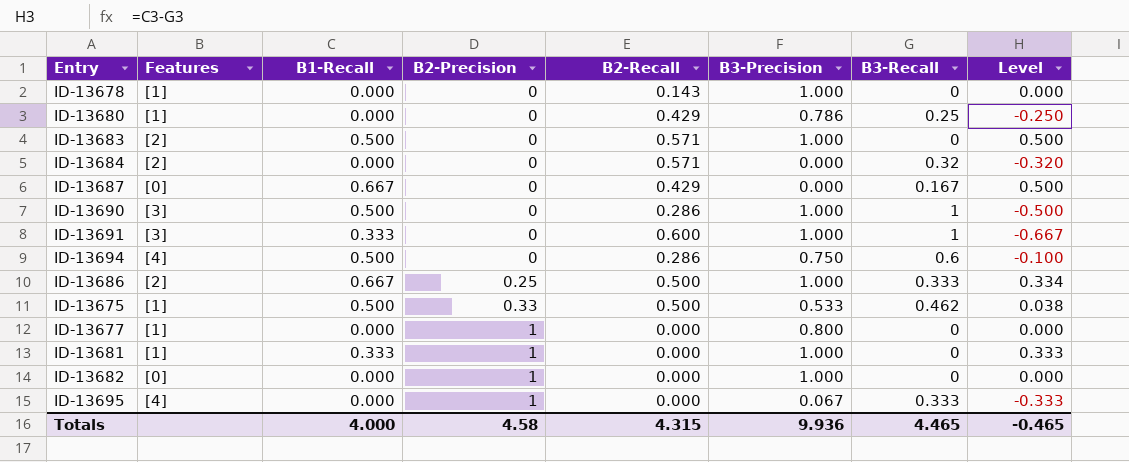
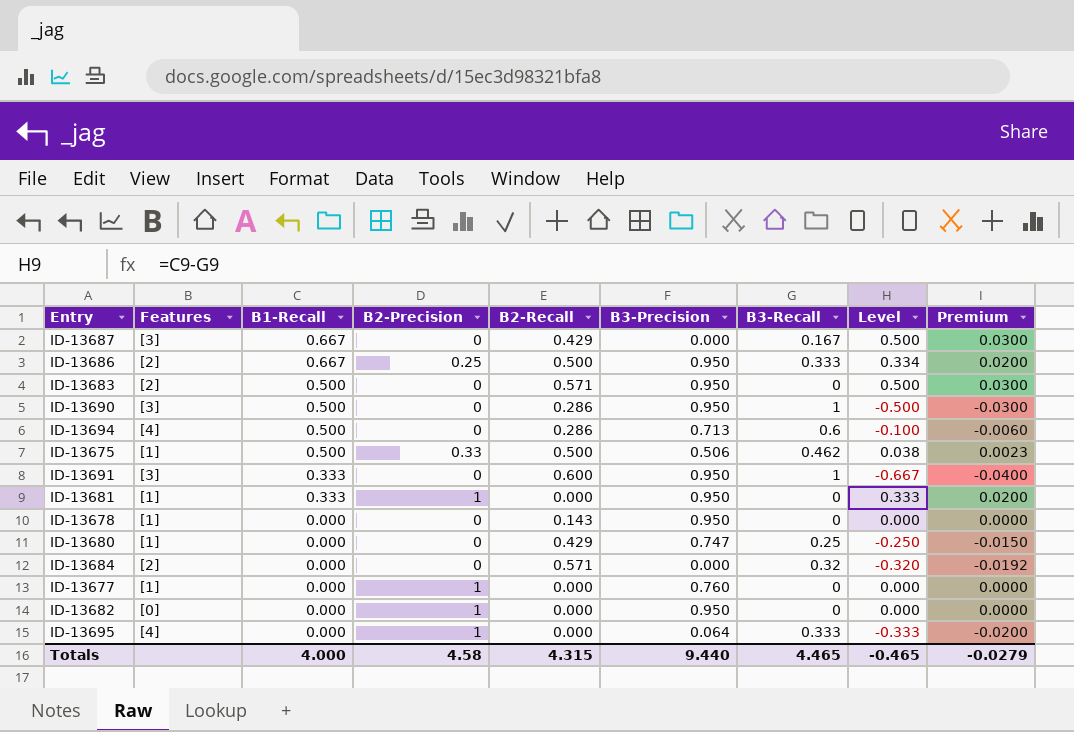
row order: B2-Precision ascending -> B1-Recall descending
column Premium | formula: none -> [Level] * 0.06
ID-13687 | Features: [0] -> [3]
ID-13686 | B3-Precision: 1.000 -> 0.950
ID-13683 | B3-Precision: 1.000 -> 0.950
ID-13690 | B3-Precision: 1.000 -> 0.950
ID-13694 | B3-Precision: 0.750 -> 0.713
ID-13675 | B3-Precision: 0.533 -> 0.506
ID-13691 | B3-Precision: 1.000 -> 0.950
ID-13681 | B3-Precision: 1.000 -> 0.950
ID-13678 | B3-Precision: 1.000 -> 0.950
ID-13680 | B3-Precision: 0.786 -> 0.747
ID-13677 | B3-Precision: 0.800 -> 0.760
ID-13682 | B3-Precision: 1.000 -> 0.950
ID-13695 | B3-Precision: 0.067 -> 0.064
Totals | B3-Precision: 9.936 -> 9.440

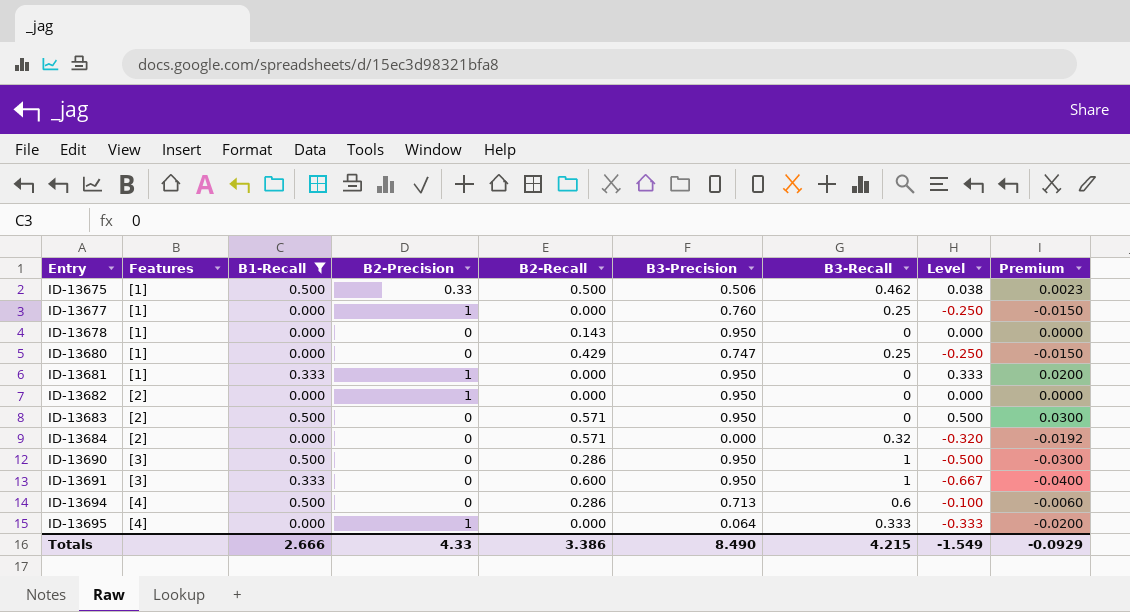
filter: none -> B1-Recall != 0.667
row order: B1-Recall descending -> Entry ascending
ID-13677 | B3-Recall: 0 -> 0.25
ID-13677 | Level: 0.000 -> -0.250
ID-13677 | Premium: 0.0000 -> -0.0150
ID-13682 | Features: [0] -> [2]
Totals | B1-Recall: 4.000 -> 2.666
Totals | B2-Precision: 4.58 -> 4.33
Totals | B2-Recall: 4.315 -> 3.386
Totals | B3-Precision: 9.440 -> 8.490
Totals | B3-Recall: 4.465 -> 4.215
Totals | Level: -0.465 -> -1.549
Totals | Premium: -0.0279 -> -0.0929

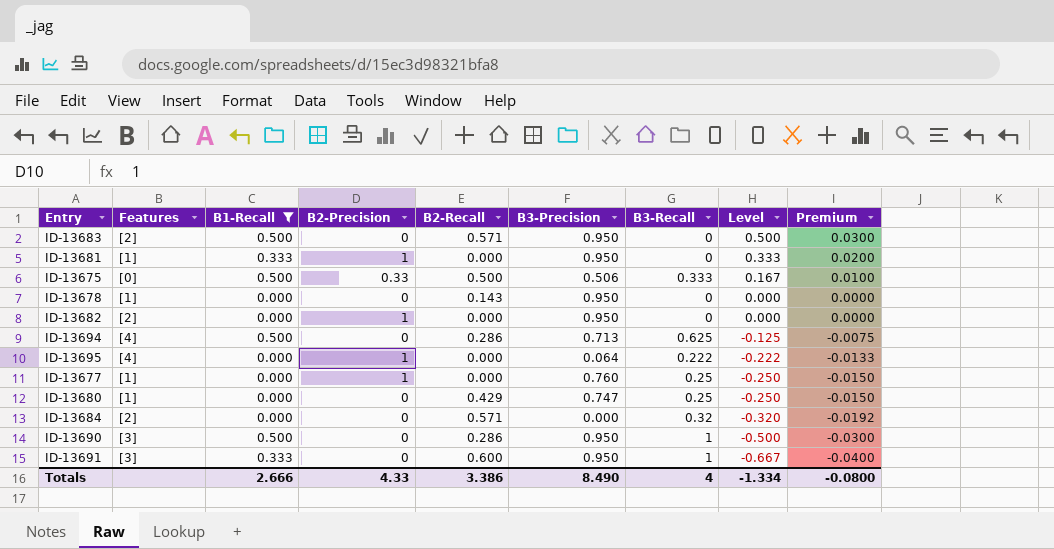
row order: Entry ascending -> Level descending
ID-13675 | Features: [1] -> [0]
ID-13675 | B3-Recall: 0.462 -> 0.333
ID-13675 | Level: 0.038 -> 0.167
ID-13675 | Premium: 0.0023 -> 0.0100
ID-13694 | B3-Recall: 0.6 -> 0.625
ID-13694 | Level: -0.100 -> -0.125
ID-13694 | Premium: -0.0060 -> -0.0075
ID-13695 | B3-Recall: 0.333 -> 0.222
ID-13695 | Level: -0.333 -> -0.222
ID-13695 | Premium: -0.0200 -> -0.0133
Totals | B3-Recall: 4.215 -> 4
Totals | Level: -1.549 -> -1.334
Totals | Premium: -0.0929 -> -0.0800

